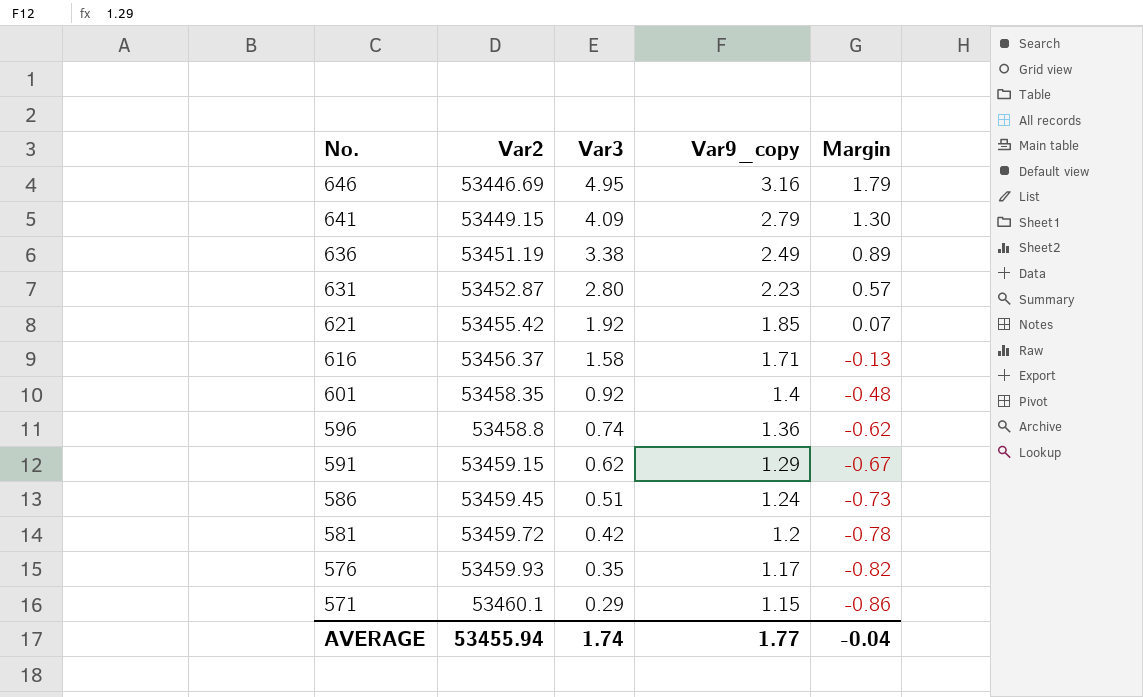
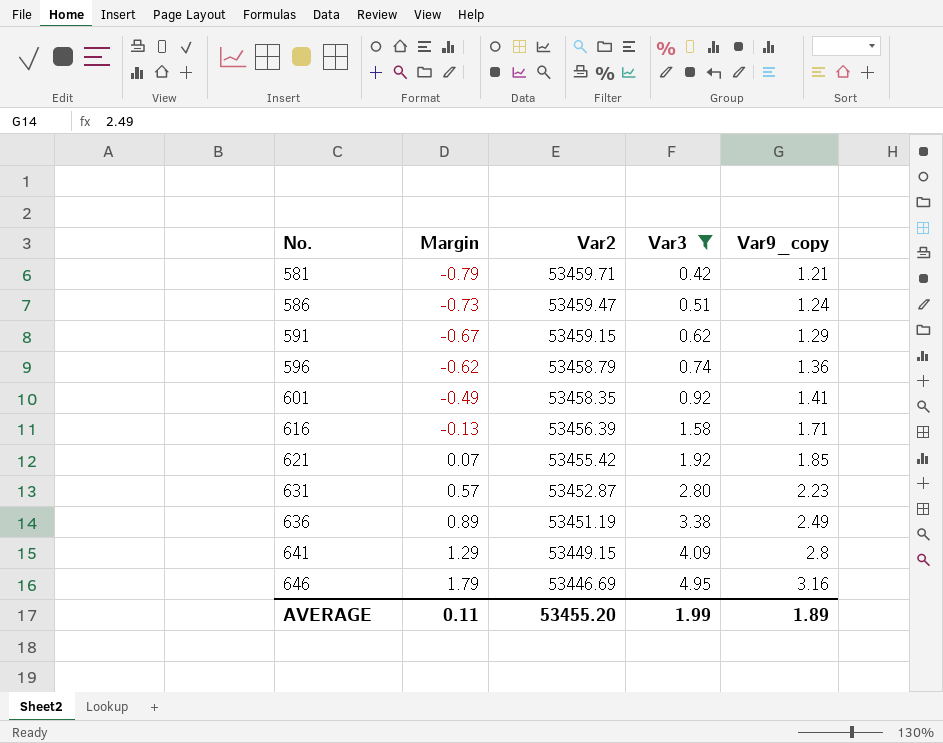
filter: none -> Var3 >= 0.42
row order: No. descending -> No. ascending
column Margin | position: 5 -> 2
581 | Margin: -0.78 -> -0.79
581 | Var2: 53459.72 -> 53459.71
581 | Var9_copy: 1.2 -> 1.21
586 | Var2: 53459.45 -> 53459.47
596 | Var2: 53458.8 -> 53458.79
601 | Margin: -0.48 -> -0.49
601 | Var9_copy: 1.4 -> 1.41
616 | Var2: 53456.37 -> 53456.39
641 | Margin: 1.30 -> 1.29
641 | Var9_copy: 2.79 -> 2.8
AVERAGE | Margin: -0.04 -> 0.11
AVERAGE | Var2: 53455.94 -> 53455.20
AVERAGE | Var3: 1.74 -> 1.99
AVERAGE | Var9_copy: 1.77 -> 1.89

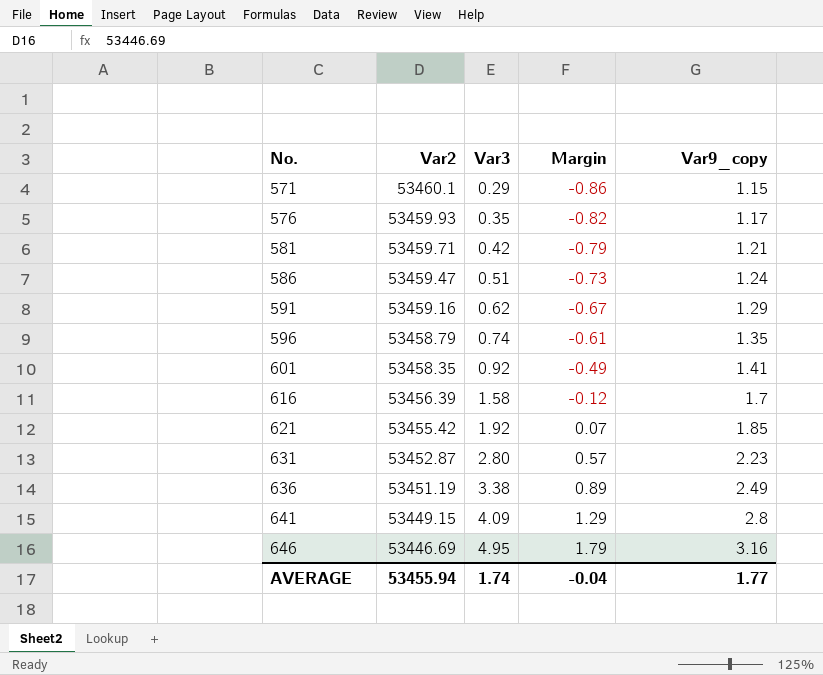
filter: Var3 >= 0.42 -> none
column Margin | position: 2 -> 4
591 | Var2: 53459.15 -> 53459.16
596 | Margin: -0.62 -> -0.61
596 | Var9_copy: 1.36 -> 1.35
616 | Margin: -0.13 -> -0.12
616 | Var9_copy: 1.71 -> 1.7
AVERAGE | Var2: 53455.20 -> 53455.94
AVERAGE | Var3: 1.99 -> 1.74
AVERAGE | Margin: 0.11 -> -0.04
AVERAGE | Var9_copy: 1.89 -> 1.77

